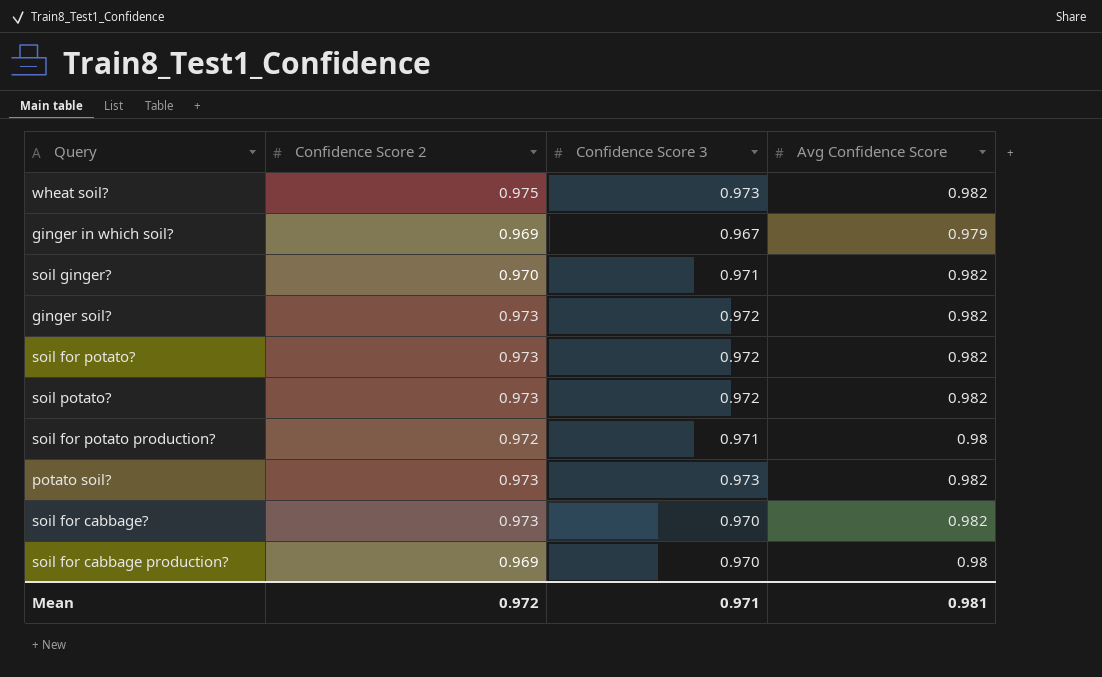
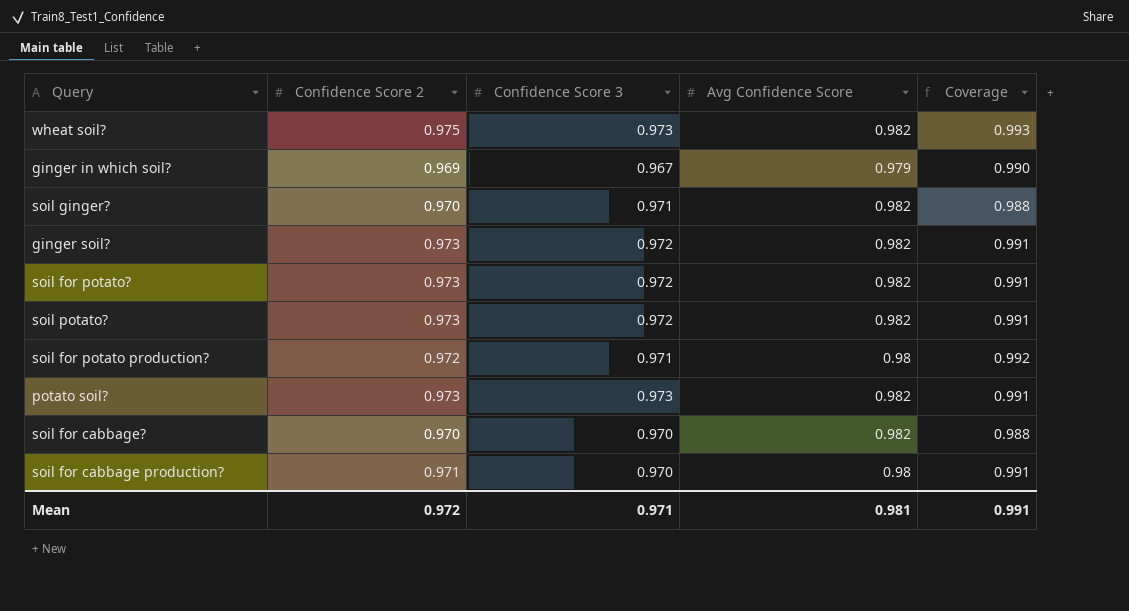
column Coverage | formula: none -> [Confidence Score 2] / [Avg Confidence Score]
soil for cabbage? | Confidence Score 2: 0.973 -> 0.970
soil for cabbage production? | Confidence Score 2: 0.969 -> 0.971

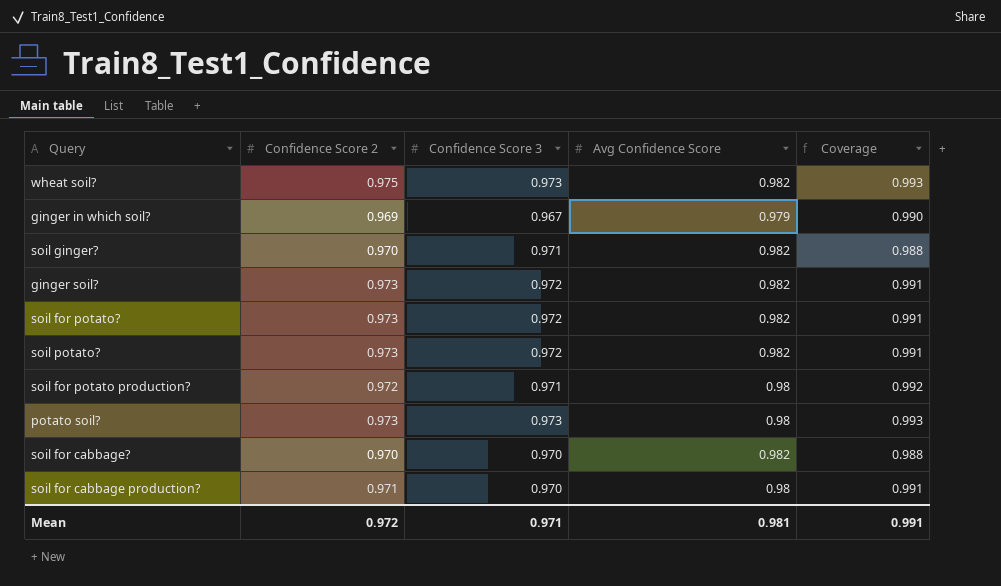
potato soil? | Avg Confidence Score: 0.982 -> 0.98
potato soil? | Coverage: 0.991 -> 0.993

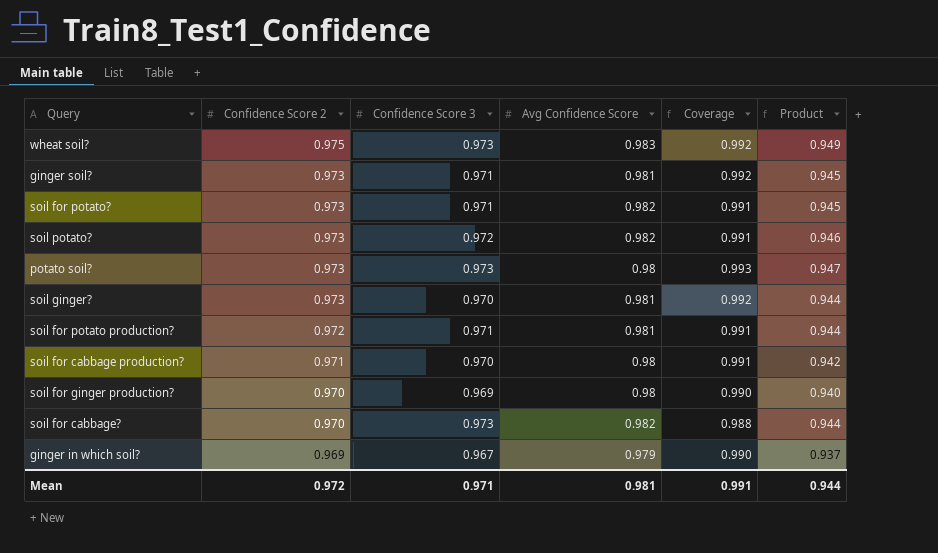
row order: none -> Confidence Score 2 descending
column Product | formula: none -> [Confidence Score 2] * [Confidence Score 3]
wheat soil? | Avg Confidence Score: 0.982 -> 0.983
wheat soil? | Coverage: 0.993 -> 0.992
ginger soil? | Confidence Score 3: 0.972 -> 0.971
ginger soil? | Avg Confidence Score: 0.982 -> 0.981
ginger soil? | Coverage: 0.991 -> 0.992
soil for potato? | Confidence Score 3: 0.972 -> 0.971
soil ginger? | Confidence Score 2: 0.970 -> 0.973
soil ginger? | Confidence Score 3: 0.971 -> 0.970
soil ginger? | Avg Confidence Score: 0.982 -> 0.981
soil ginger? | Coverage: 0.988 -> 0.992
soil for potato production? | Avg Confidence Score: 0.98 -> 0.981
soil for potato production? | Coverage: 0.992 -> 0.991
row soil for ginger production?: none -> 0.970 | 0.969 | 0.98 | 0.990 | 0.940
soil for cabbage? | Confidence Score 3: 0.970 -> 0.973

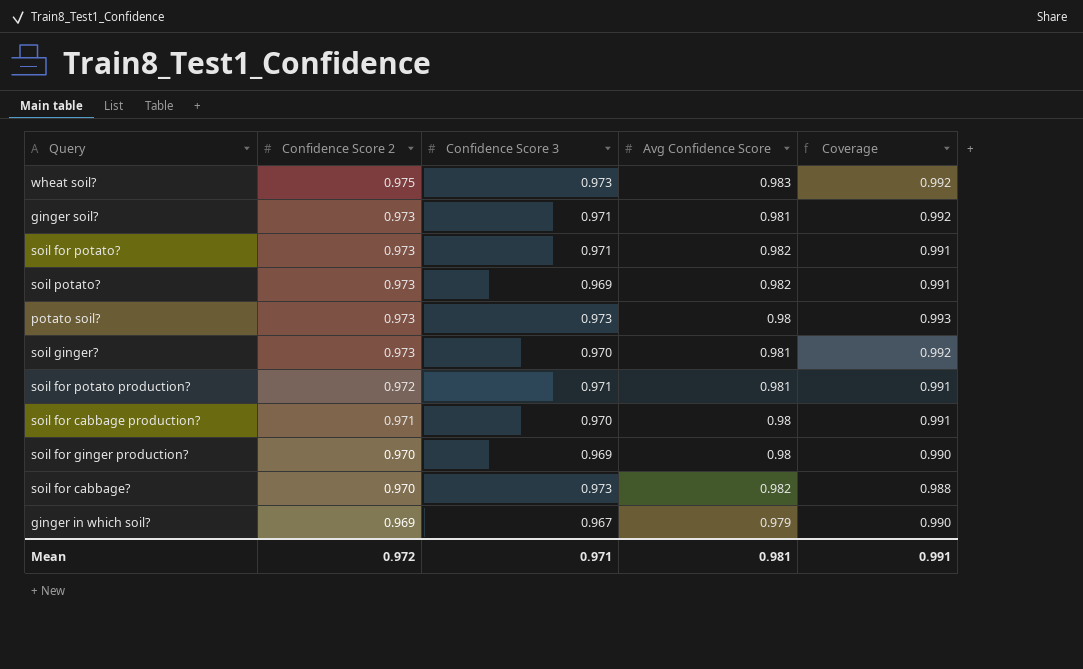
column Product | formula: [Confidence Score 2] * [Confidence Score 3] -> none
soil potato? | Confidence Score 3: 0.972 -> 0.969

